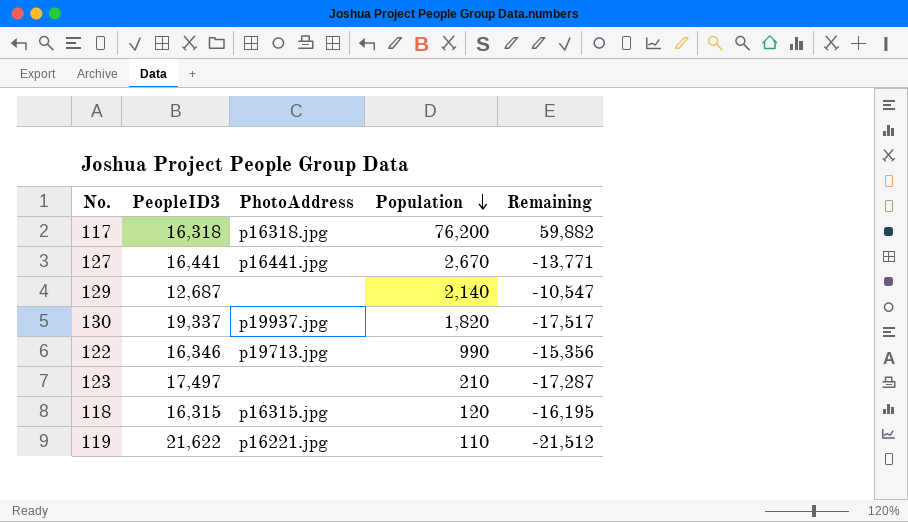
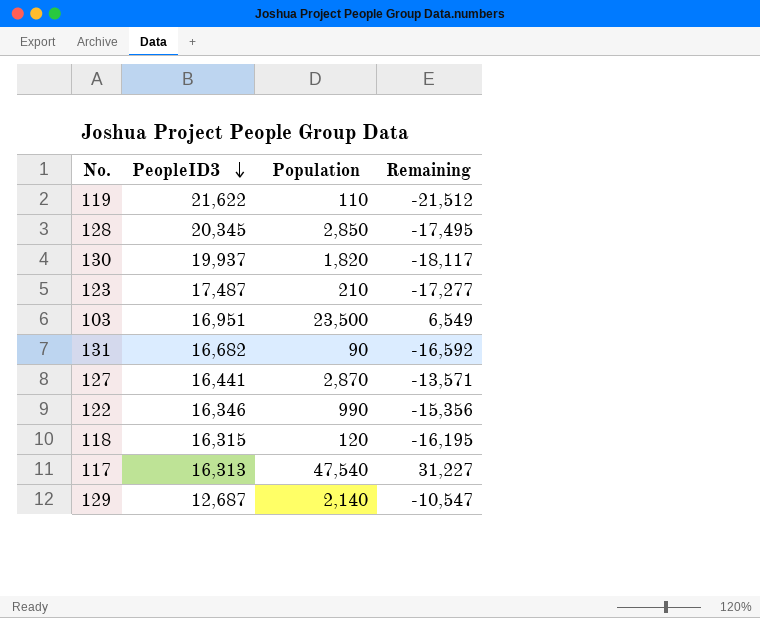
row order: Population descending -> PeopleID3 descending
column PhotoAddress | position: 3 -> none
row 128: none -> 20,345 | 2,850 | -17,495
130 | PeopleID3: 19,337 -> 19,937
130 | Remaining: -17,517 -> -18,117
123 | PeopleID3: 17,497 -> 17,487
123 | Remaining: -17,287 -> -17,277
row 103: none -> 16,951 | 23,500 | 6,549
row 131: none -> 16,682 | 90 | -16,592
127 | Population: 2,670 -> 2,870
127 | Remaining: -13,771 -> -13,571
117 | PeopleID3: 16,318 -> 16,313
117 | Population: 76,200 -> 47,540
117 | Remaining: 59,882 -> 31,227

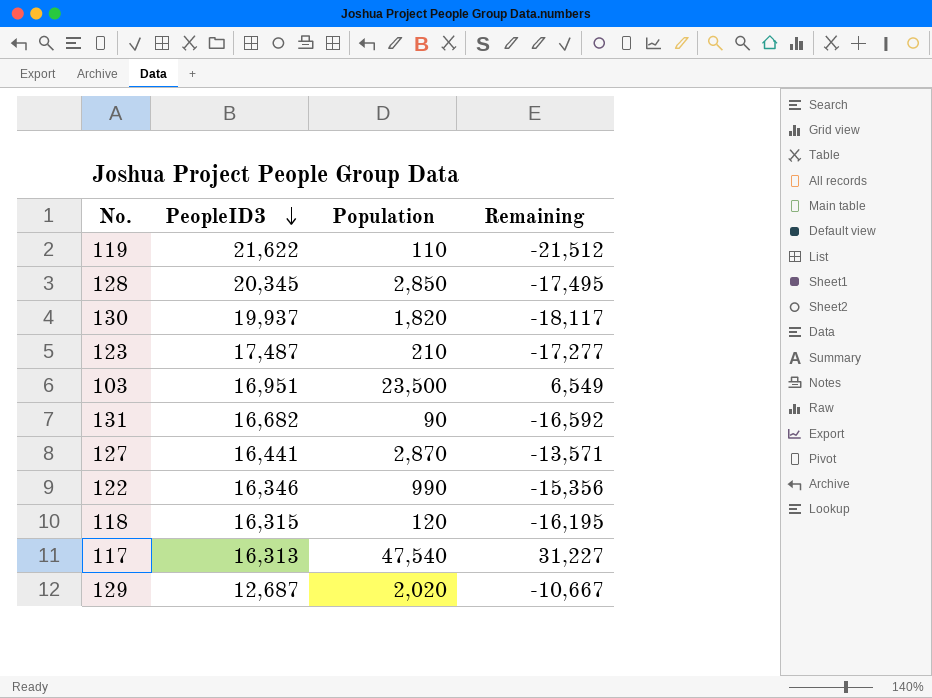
129 | Population: 2,140 -> 2,020
129 | Remaining: -10,547 -> -10,667

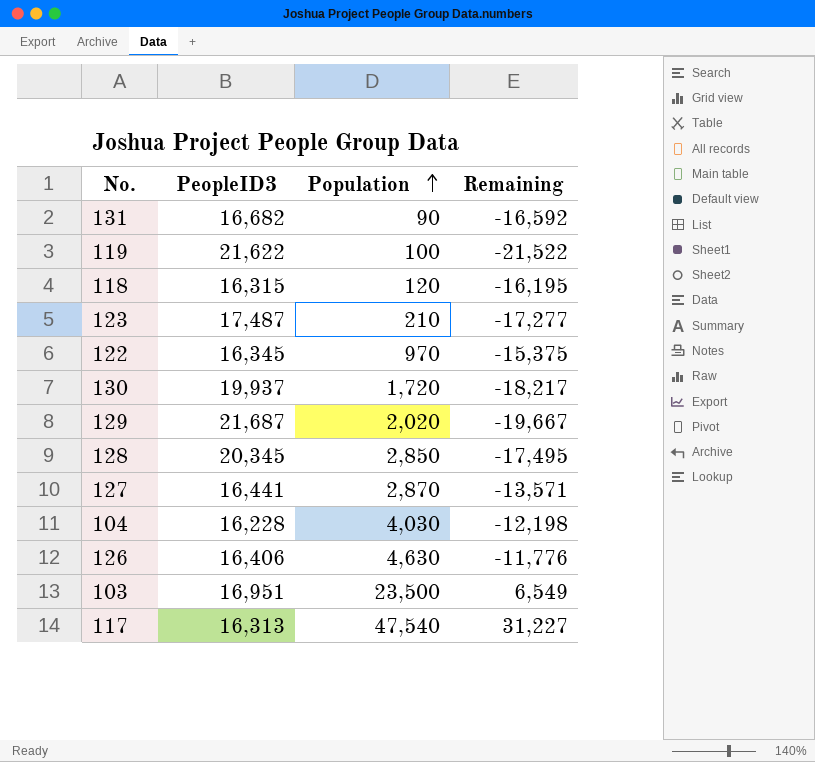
row order: PeopleID3 descending -> Population ascending
119 | Population: 110 -> 100
119 | Remaining: -21,512 -> -21,522
122 | PeopleID3: 16,346 -> 16,345
122 | Population: 990 -> 970
122 | Remaining: -15,356 -> -15,375
130 | Population: 1,820 -> 1,720
130 | Remaining: -18,117 -> -18,217
129 | PeopleID3: 12,687 -> 21,687
129 | Remaining: -10,667 -> -19,667
row 104: none -> 16,228 | 4,030 | -12,198
row 126: none -> 16,406 | 4,630 | -11,776

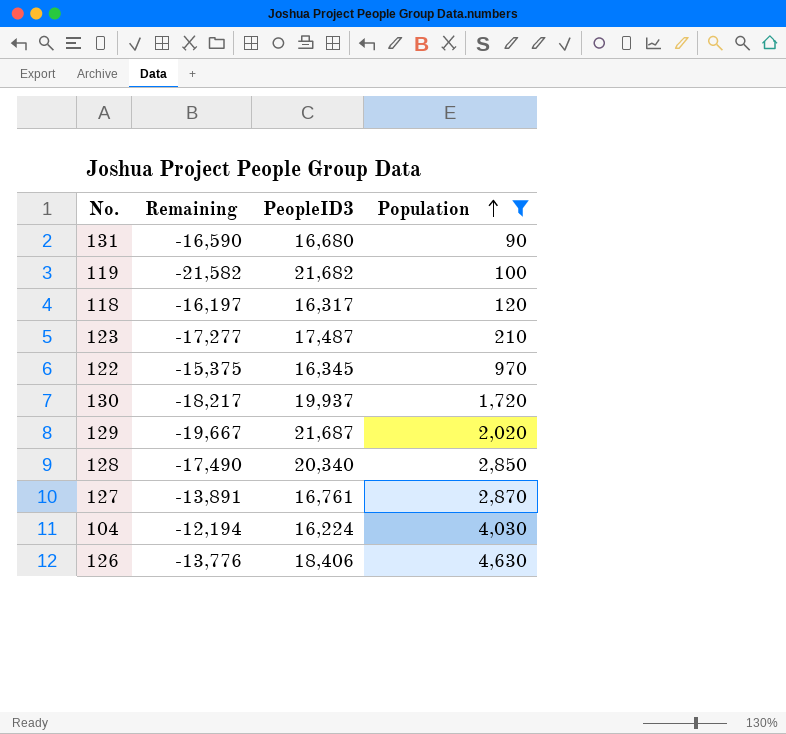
filter: none -> Population <= 4,630
column Remaining | position: 4 -> 2
131 | Remaining: -16,592 -> -16,590
131 | PeopleID3: 16,682 -> 16,680
119 | Remaining: -21,522 -> -21,582
119 | PeopleID3: 21,622 -> 21,682
118 | Remaining: -16,195 -> -16,197
118 | PeopleID3: 16,315 -> 16,317
128 | Remaining: -17,495 -> -17,490
128 | PeopleID3: 20,345 -> 20,340
127 | Remaining: -13,571 -> -13,891
127 | PeopleID3: 16,441 -> 16,761
104 | Remaining: -12,198 -> -12,194
104 | PeopleID3: 16,228 -> 16,224
126 | Remaining: -11,776 -> -13,776
126 | PeopleID3: 16,406 -> 18,406

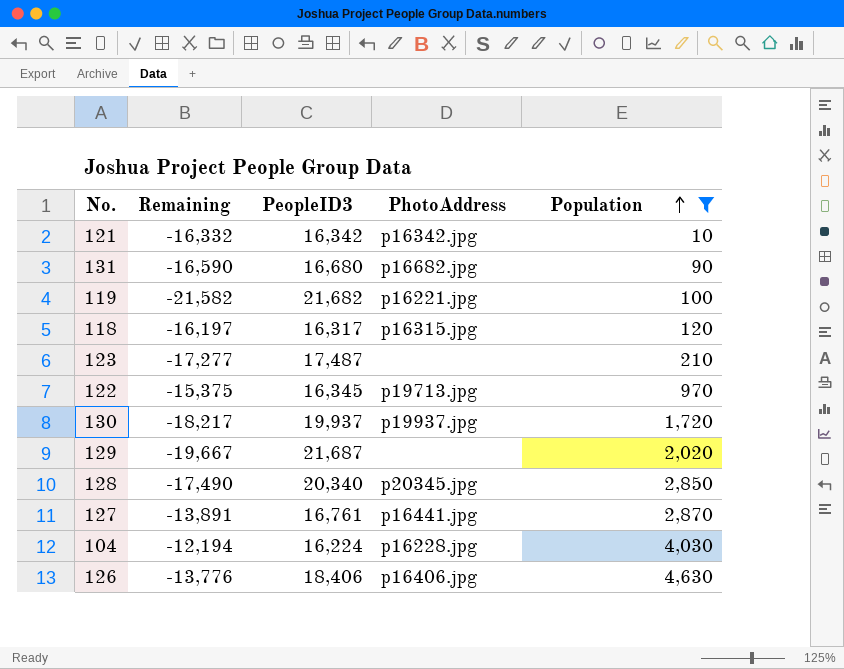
column PhotoAddress | position: none -> 4
row 121: none -> -16,332 | 16,342 | p16342.jpg | 10

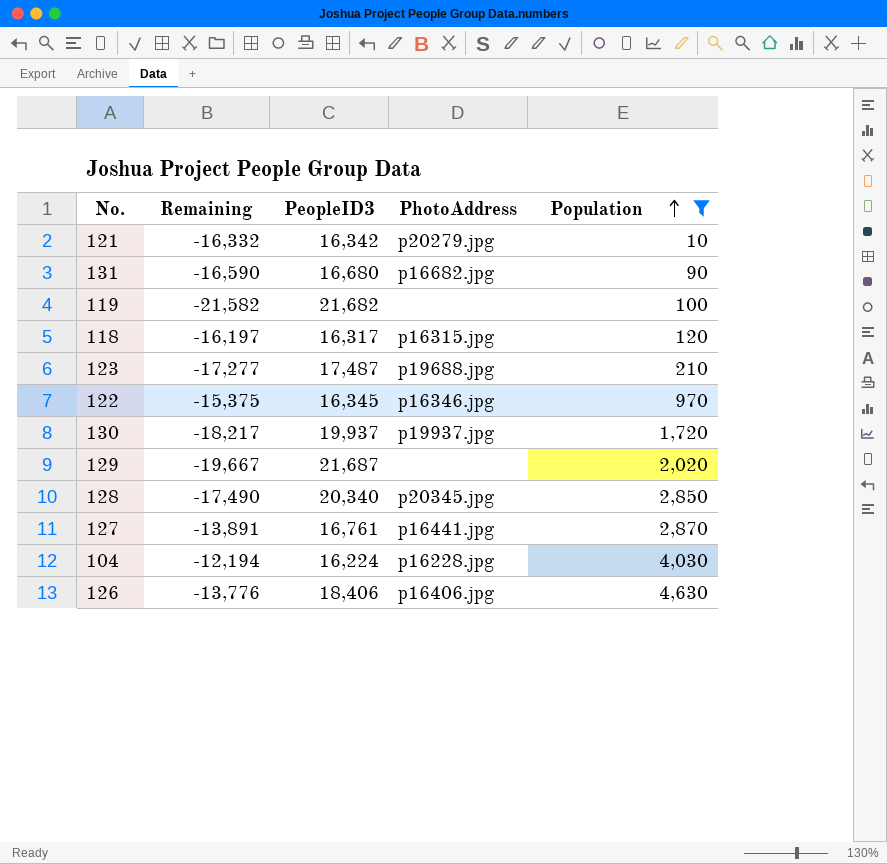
121 | PhotoAddress: p16342.jpg -> p20279.jpg
119 | PhotoAddress: p16221.jpg -> none
123 | PhotoAddress: none -> p19688.jpg
122 | PhotoAddress: p19713.jpg -> p16346.jpg

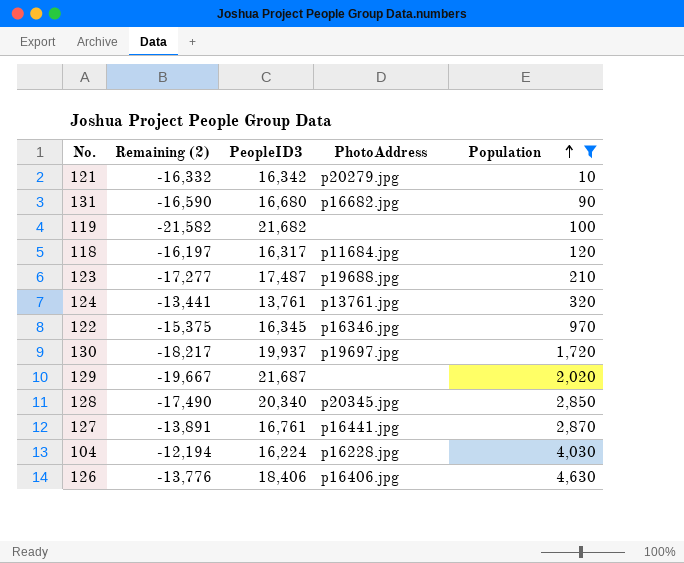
column name: Remaining -> Remaining (2)
118 | PhotoAddress: p16315.jpg -> p11684.jpg
row 124: none -> -13,441 | 13,761 | p13761.jpg | 320
130 | PhotoAddress: p19937.jpg -> p19697.jpg

